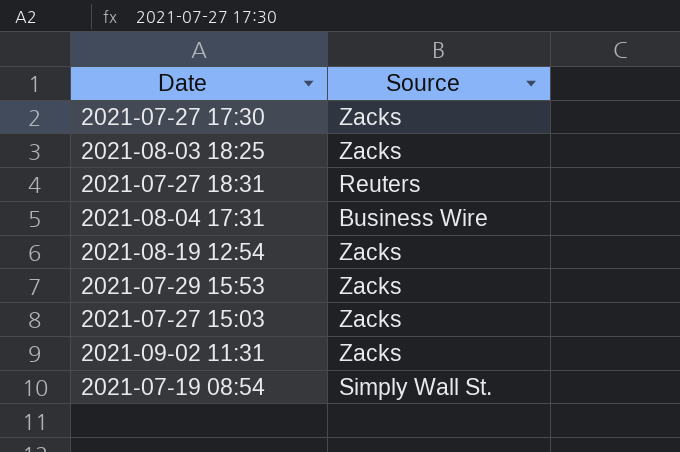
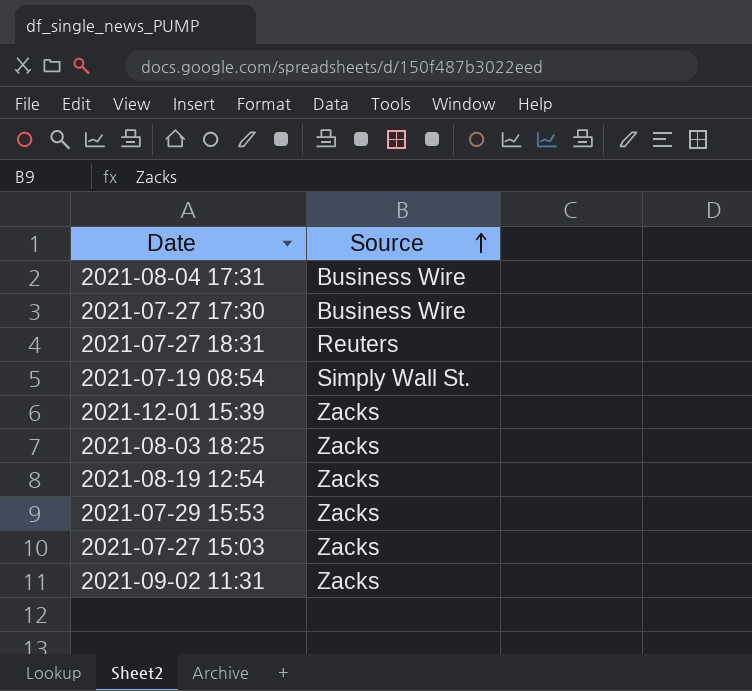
row order: none -> Source ascending
2021-07-27 17:30 | Source: Zacks -> Business Wire
row 2021-12-01 15:39: none -> Zacks

